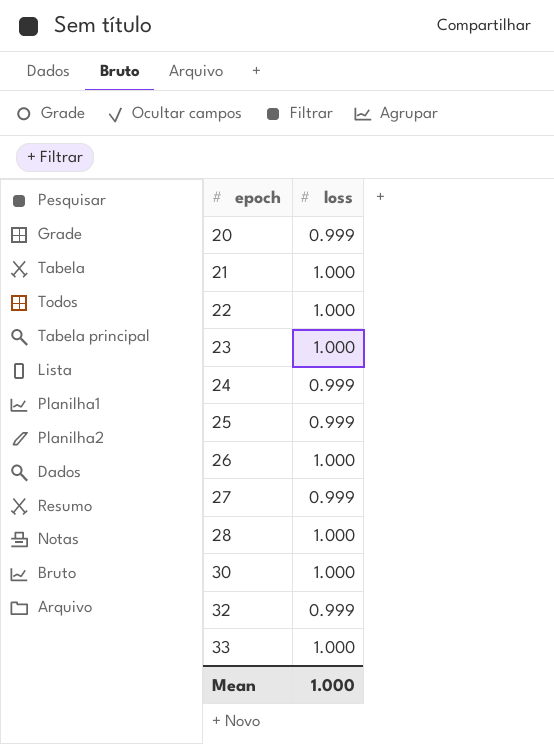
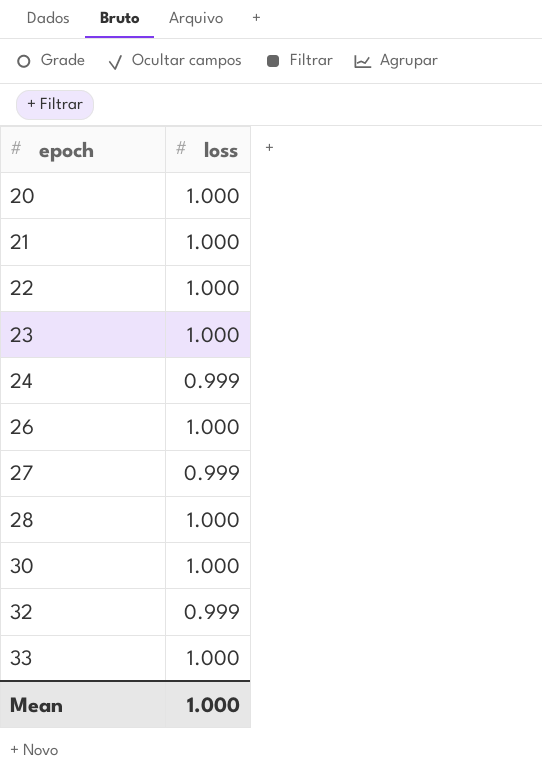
row 25: 0.999 -> none
20 | loss: 0.999 -> 1.000

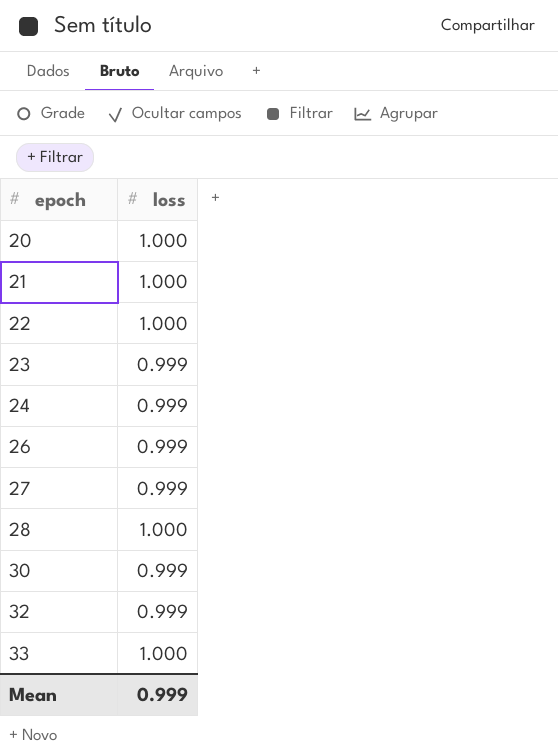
23 | loss: 1.000 -> 0.999
26 | loss: 1.000 -> 0.999
30 | loss: 1.000 -> 0.999
Mean | loss: 1.000 -> 0.999

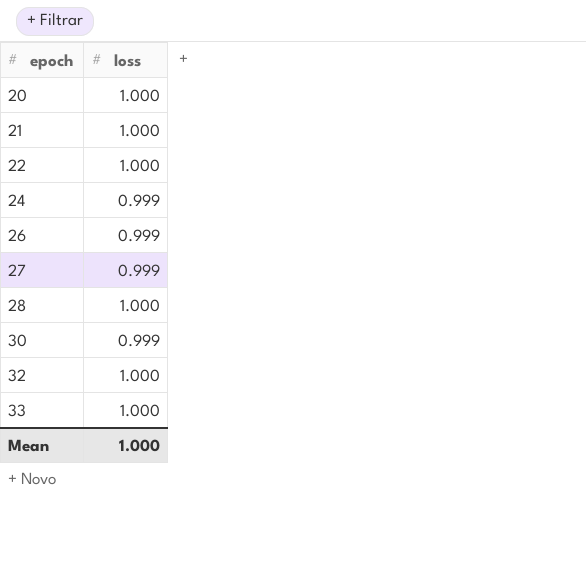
row 23: 0.999 -> none
32 | loss: 0.999 -> 1.000
Mean | loss: 0.999 -> 1.000

